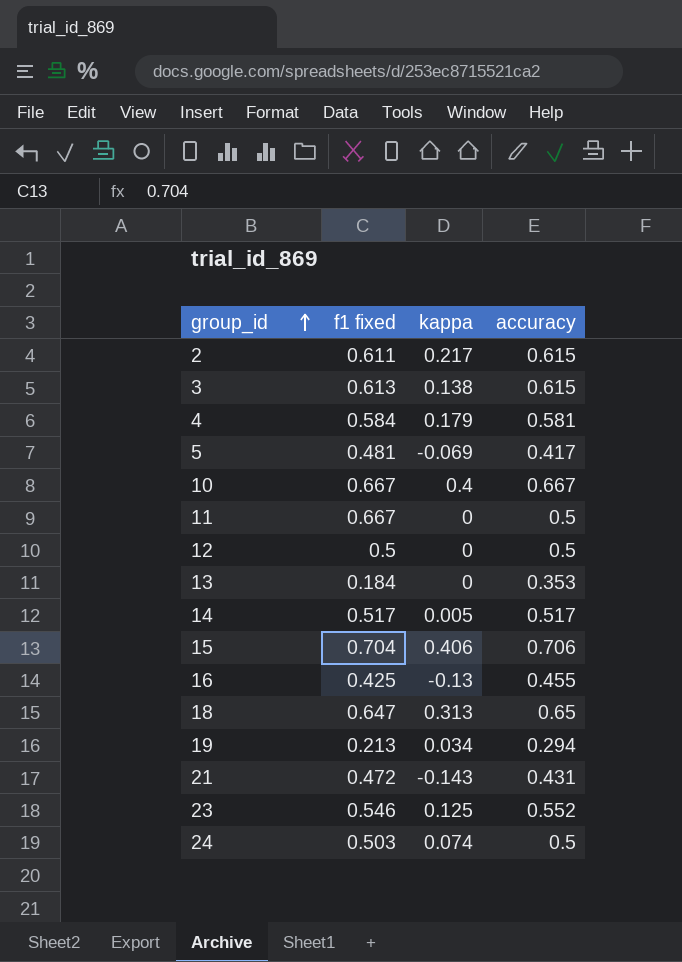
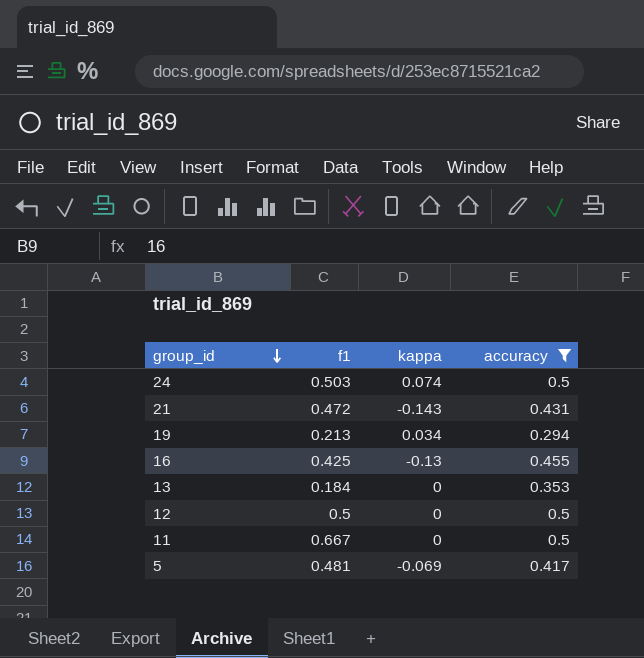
filter: none -> accuracy <= 0.5
row order: group_id ascending -> group_id descending
column name: f1 fixed -> f1

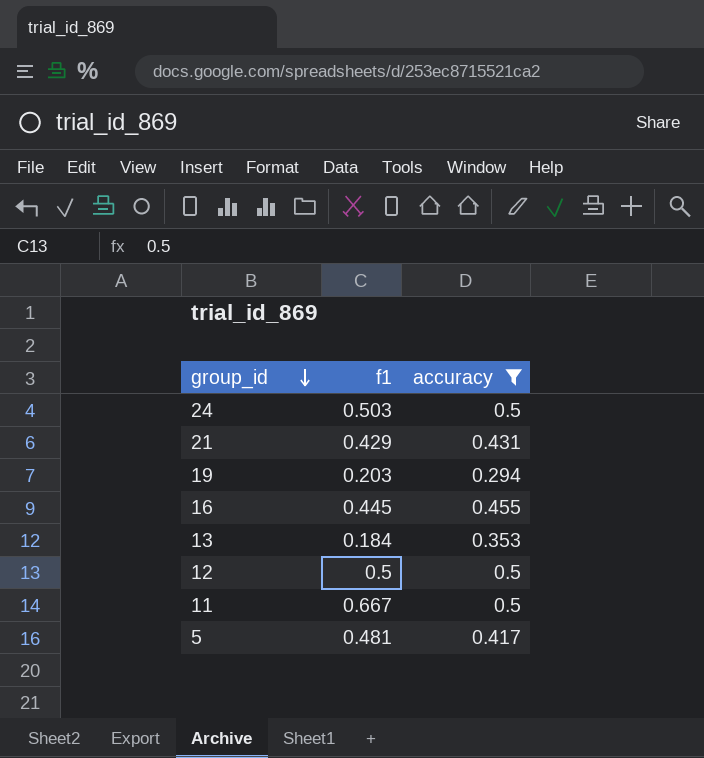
column kappa | position: 3 -> none
21 | f1: 0.472 -> 0.429
19 | f1: 0.213 -> 0.203
16 | f1: 0.425 -> 0.445

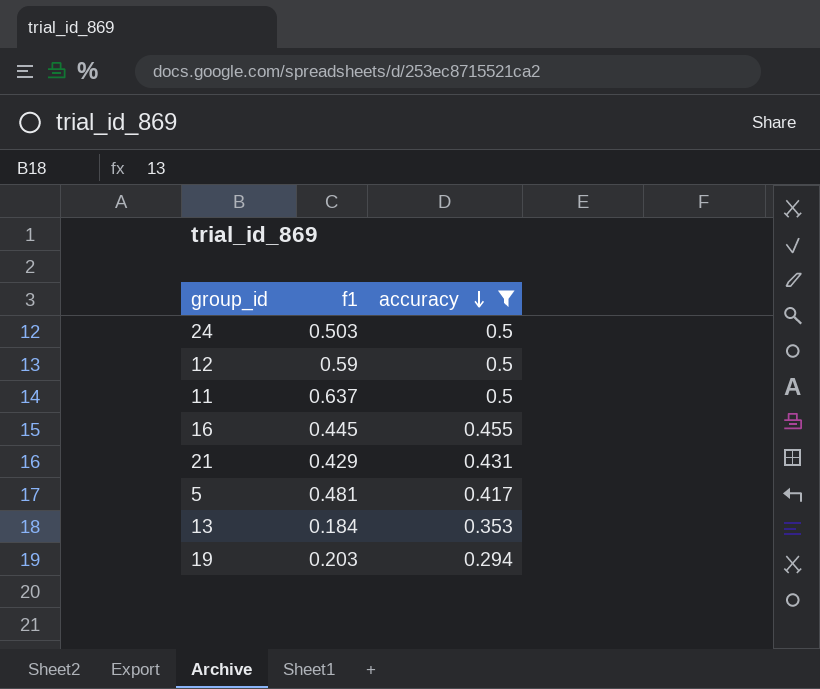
row order: group_id descending -> accuracy descending
12 | f1: 0.5 -> 0.59
11 | f1: 0.667 -> 0.637

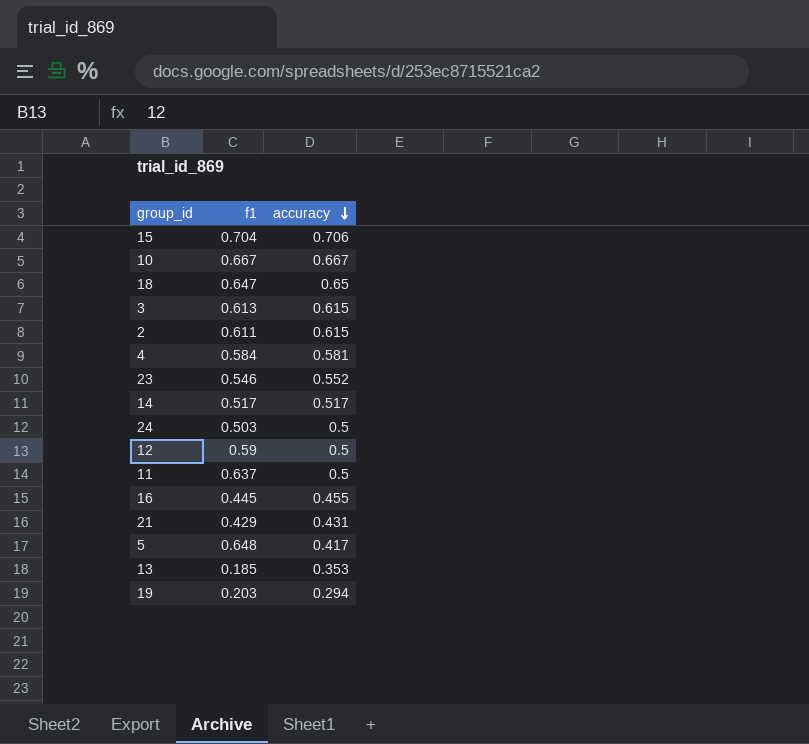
filter: accuracy <= 0.5 -> none
5 | f1: 0.481 -> 0.648
13 | f1: 0.184 -> 0.185

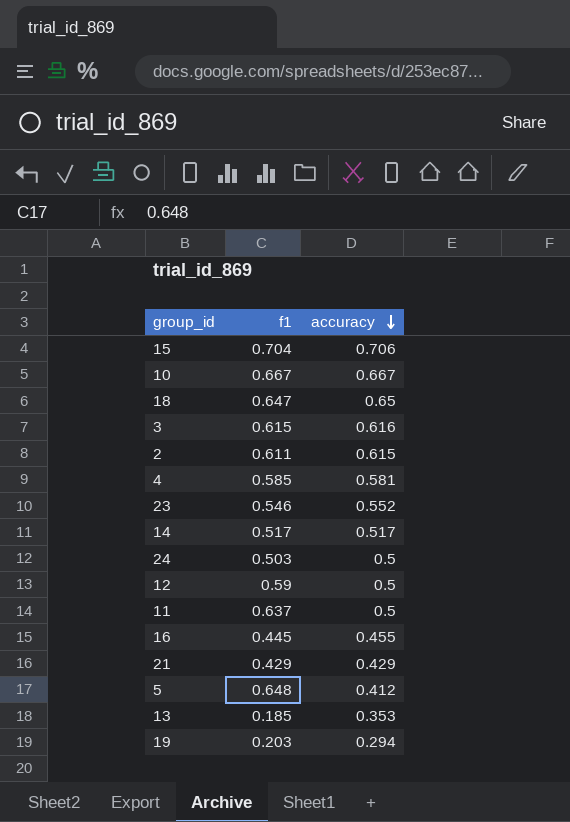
3 | f1: 0.613 -> 0.615
3 | accuracy: 0.615 -> 0.616
4 | f1: 0.584 -> 0.585
21 | accuracy: 0.431 -> 0.429
5 | accuracy: 0.417 -> 0.412

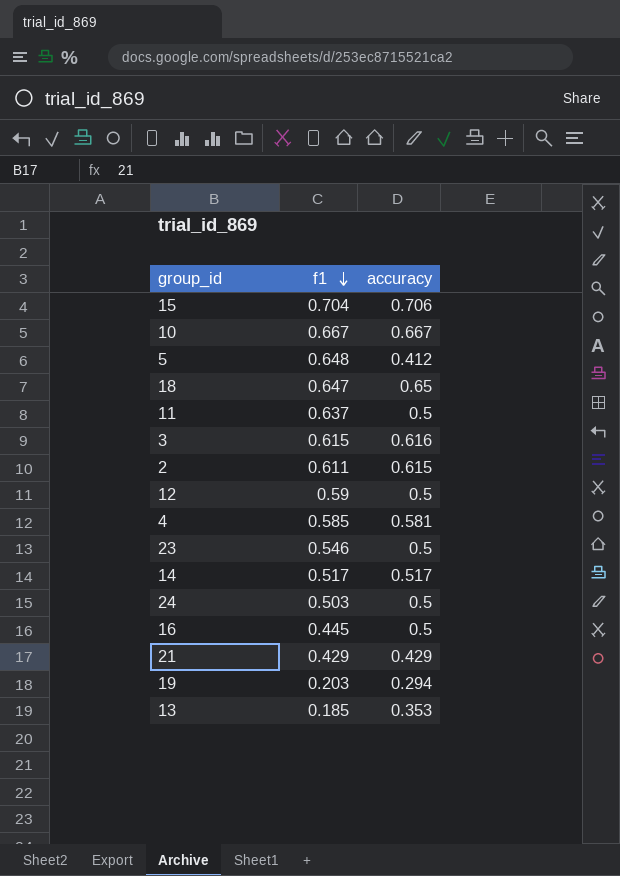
row order: accuracy descending -> f1 descending
23 | accuracy: 0.552 -> 0.5
16 | accuracy: 0.455 -> 0.5

